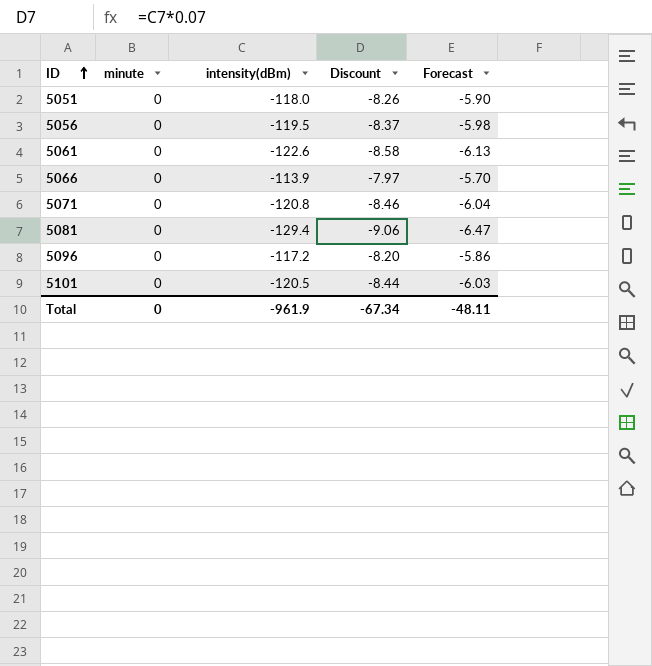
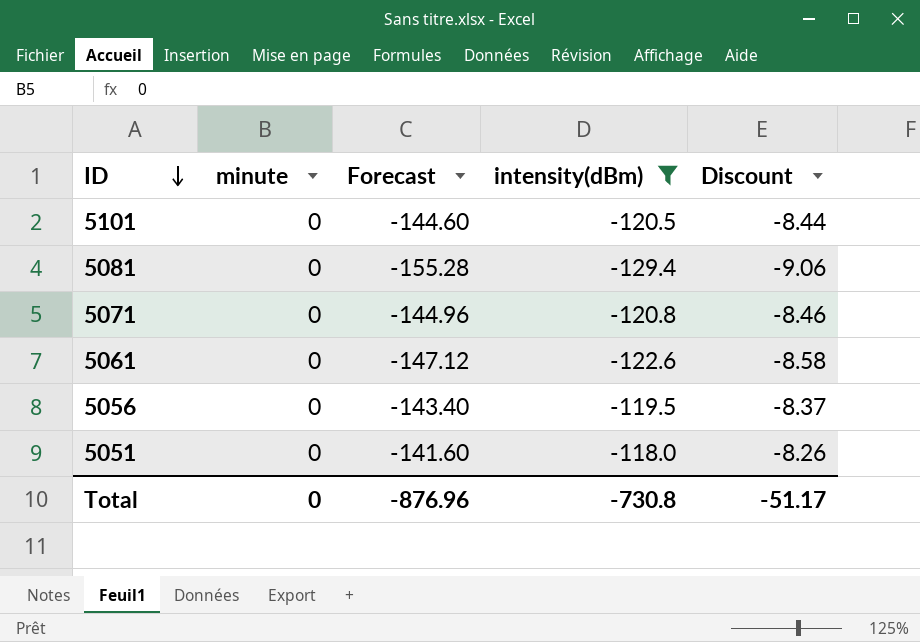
filter: none -> intensity(dBm) <= -118.0
row order: ID ascending -> ID descending
column Forecast | formula: [intensity(dBm)] * 0.05 -> [intensity(dBm)] * 1.2
column Forecast | position: 5 -> 3
Total | Forecast: -48.11 -> -876.96
Total | intensity(dBm): -961.9 -> -730.8
Total | Discount: -67.34 -> -51.17

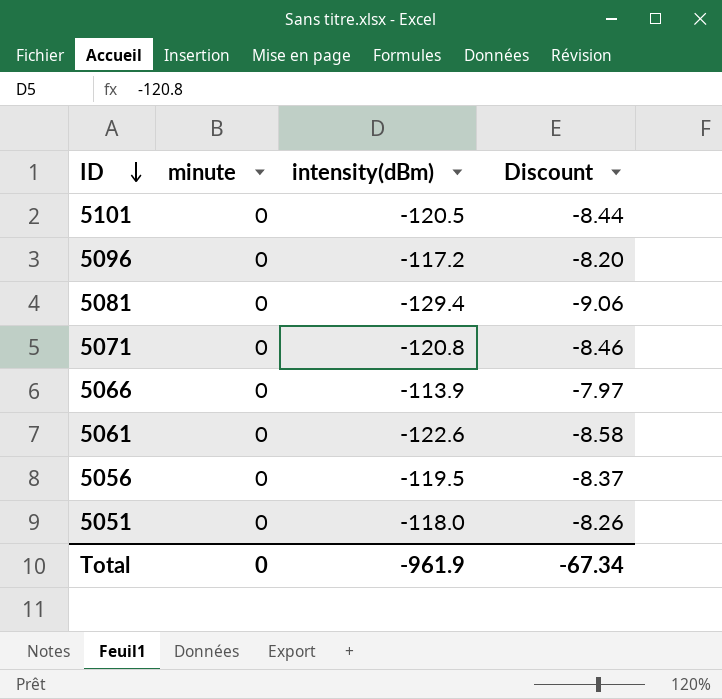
filter: intensity(dBm) <= -118.0 -> none
column Forecast | formula: [intensity(dBm)] * 1.2 -> none
Total | intensity(dBm): -730.8 -> -961.9
Total | Discount: -51.17 -> -67.34

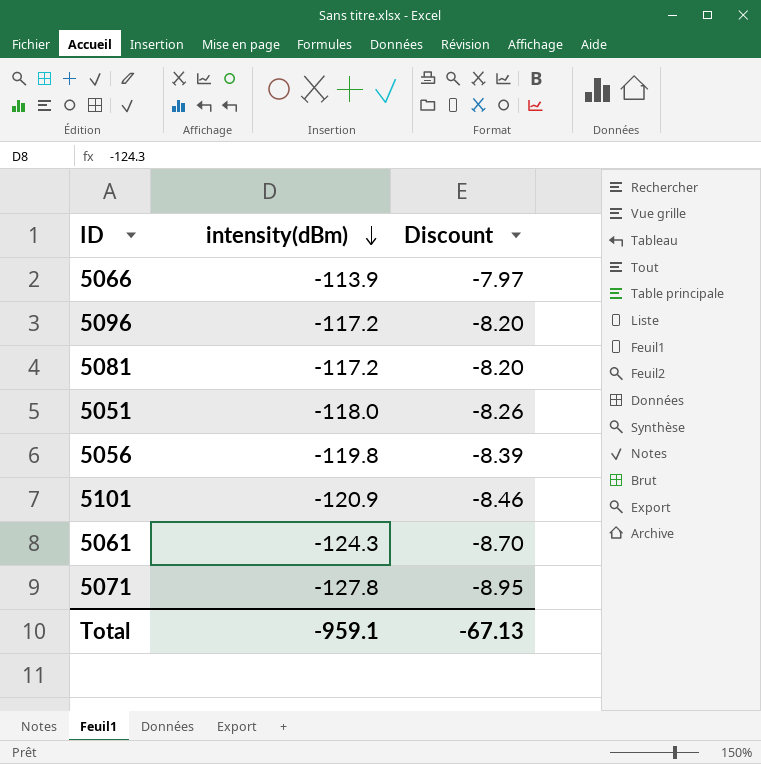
row order: ID descending -> intensity(dBm) descending
column minute | position: 2 -> none
5081 | intensity(dBm): -129.4 -> -117.2
5081 | Discount: -9.06 -> -8.20
5056 | intensity(dBm): -119.5 -> -119.8
5056 | Discount: -8.37 -> -8.39
5101 | intensity(dBm): -120.5 -> -120.9
5101 | Discount: -8.44 -> -8.46
5061 | intensity(dBm): -122.6 -> -124.3
5061 | Discount: -8.58 -> -8.70
5071 | intensity(dBm): -120.8 -> -127.8
5071 | Discount: -8.46 -> -8.95
Total | intensity(dBm): -961.9 -> -959.1
Total | Discount: -67.34 -> -67.13

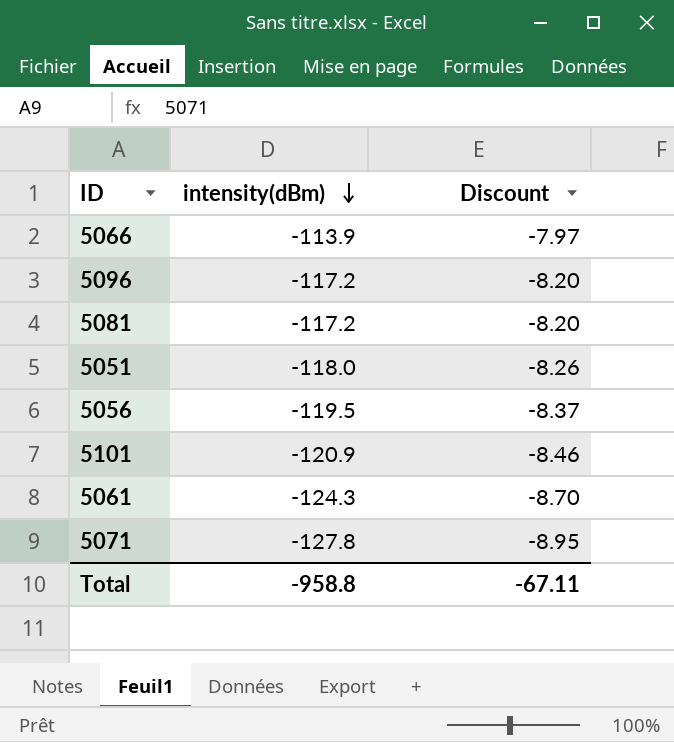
5056 | intensity(dBm): -119.8 -> -119.5
5056 | Discount: -8.39 -> -8.37
Total | intensity(dBm): -959.1 -> -958.8
Total | Discount: -67.13 -> -67.11

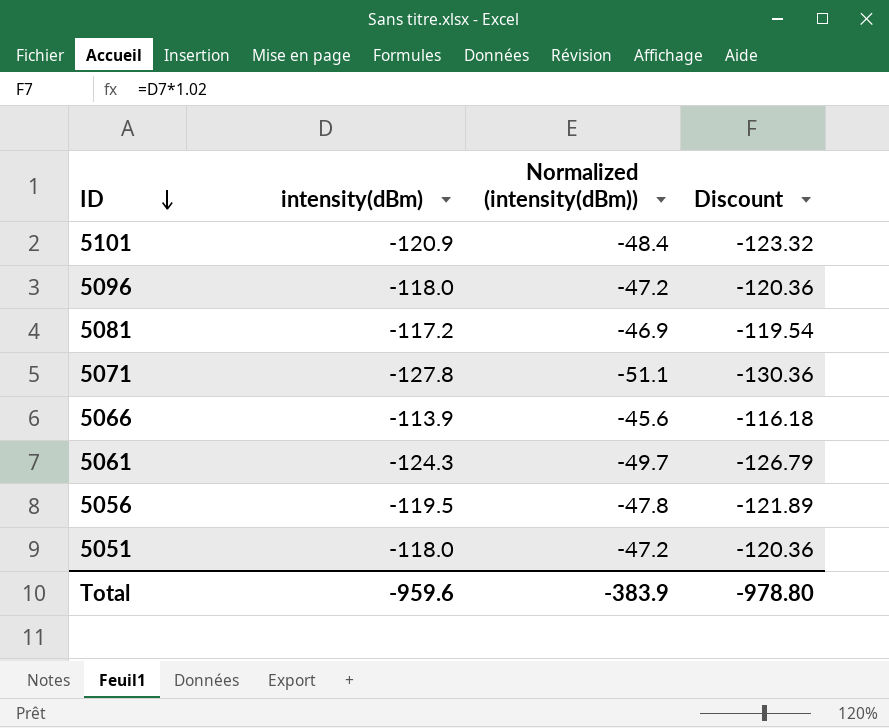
row order: intensity(dBm) descending -> ID descending
column Normalized (intensity(dBm)) | formula: none -> [intensity(dBm)] * 0.4
column Discount | formula: [intensity(dBm)] * 0.07 -> [intensity(dBm)] * 1.02
5096 | intensity(dBm): -117.2 -> -118.0
Total | intensity(dBm): -958.8 -> -959.6
Total | Discount: -67.11 -> -978.80

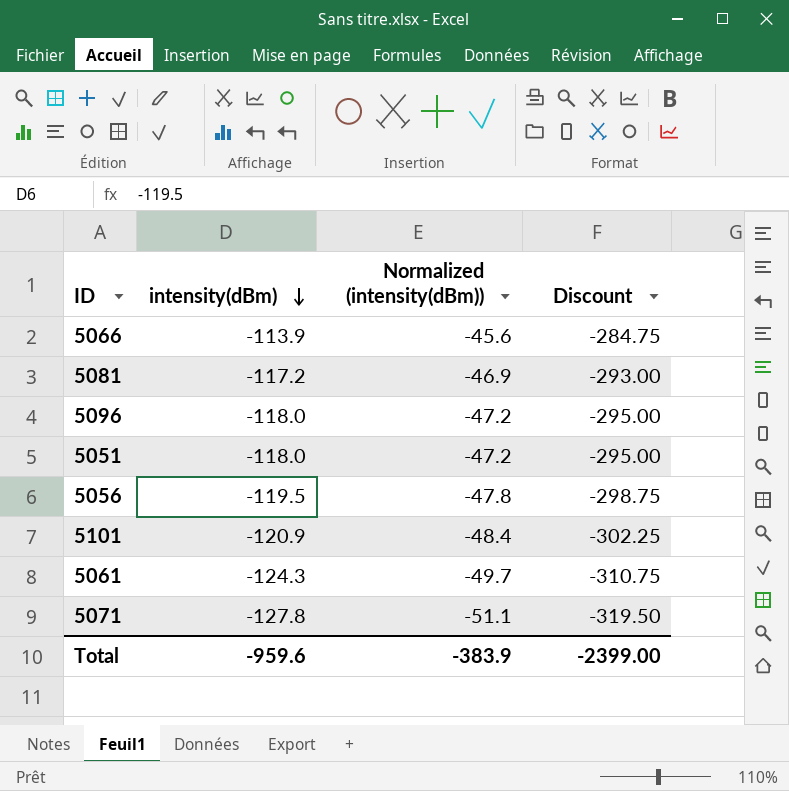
row order: ID descending -> intensity(dBm) descending
column Discount | formula: [intensity(dBm)] * 1.02 -> [intensity(dBm)] * 2.5
Total | Discount: -978.80 -> -2399.00

